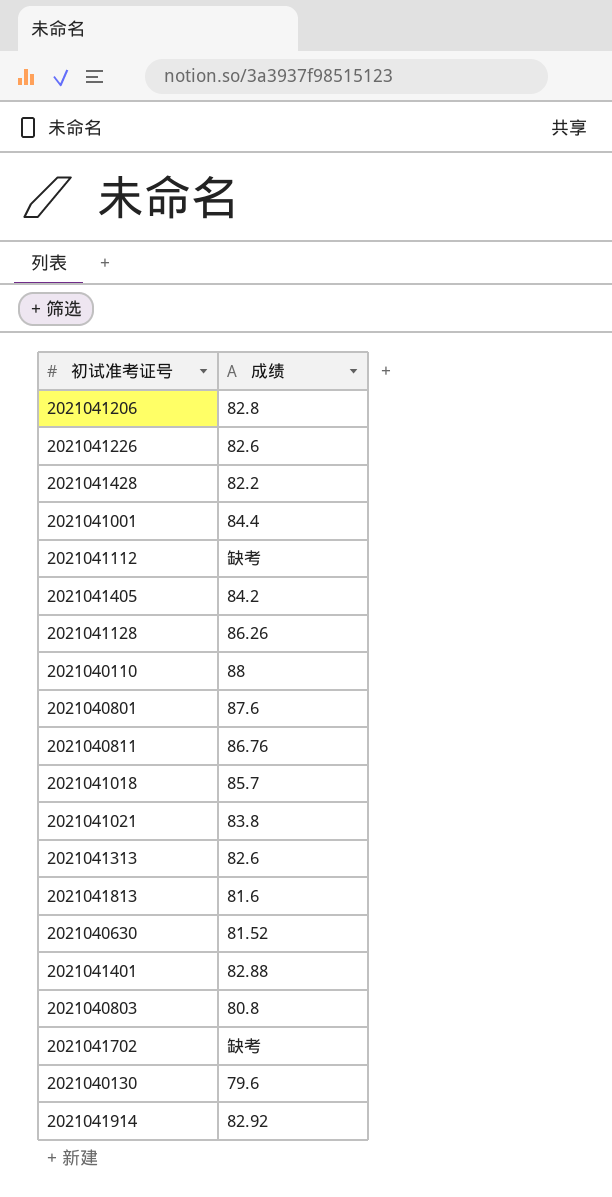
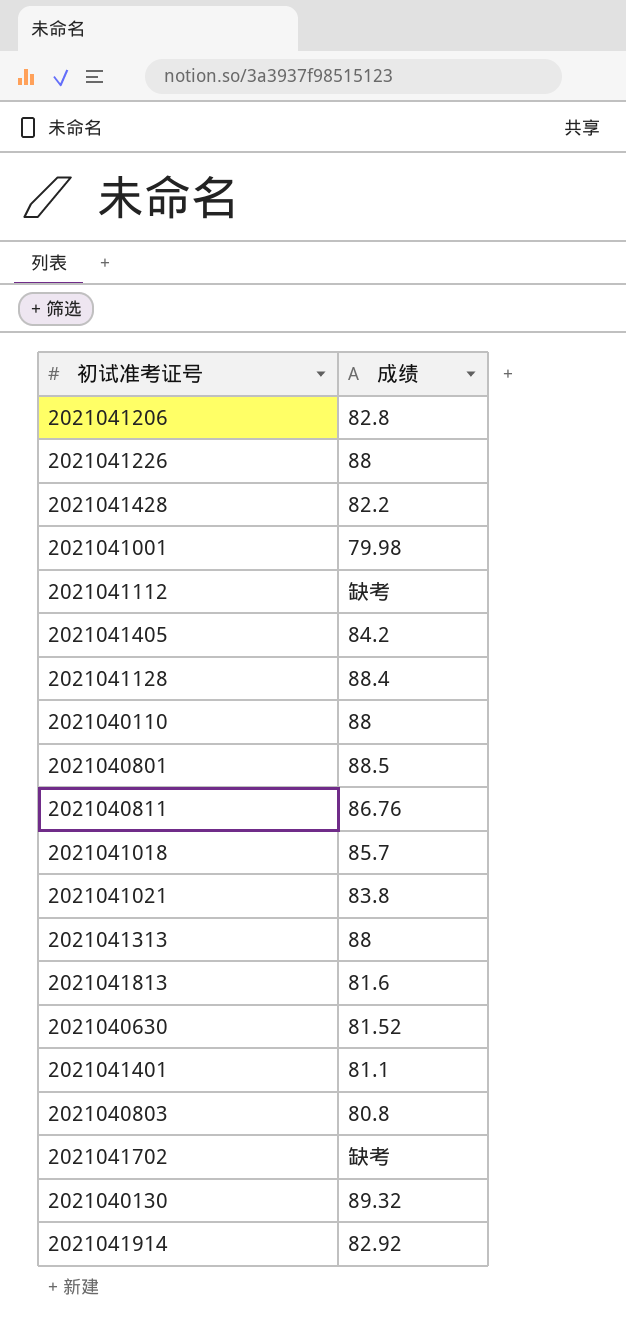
2021041226 | 成绩: 82.6 -> 88
2021041001 | 成绩: 84.4 -> 79.98
2021041128 | 成绩: 86.26 -> 88.4
2021040801 | 成绩: 87.6 -> 88.5
2021041313 | 成绩: 82.6 -> 88
2021041401 | 成绩: 82.88 -> 81.1
2021040130 | 成绩: 79.6 -> 89.32

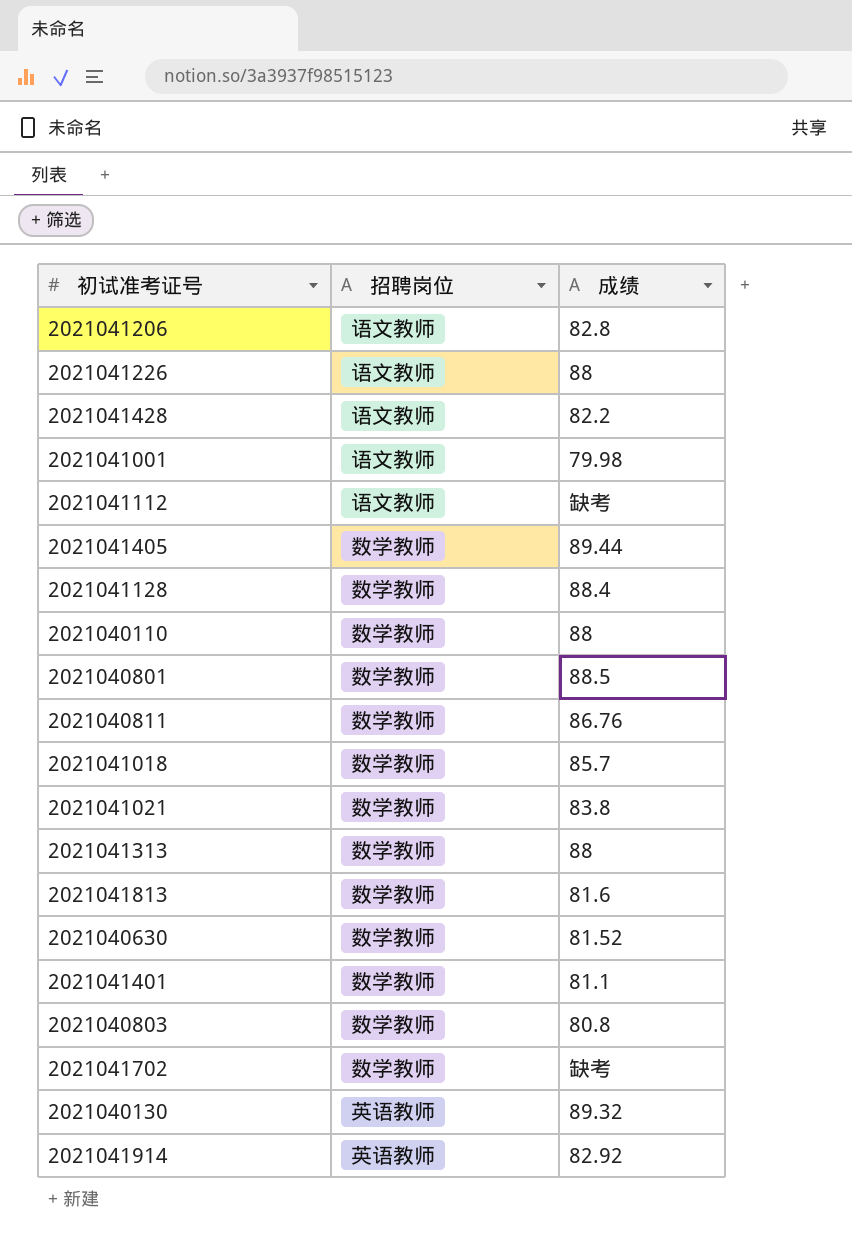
column 招聘岗位 | position: none -> 2
2021041405 | 成绩: 84.2 -> 89.44

